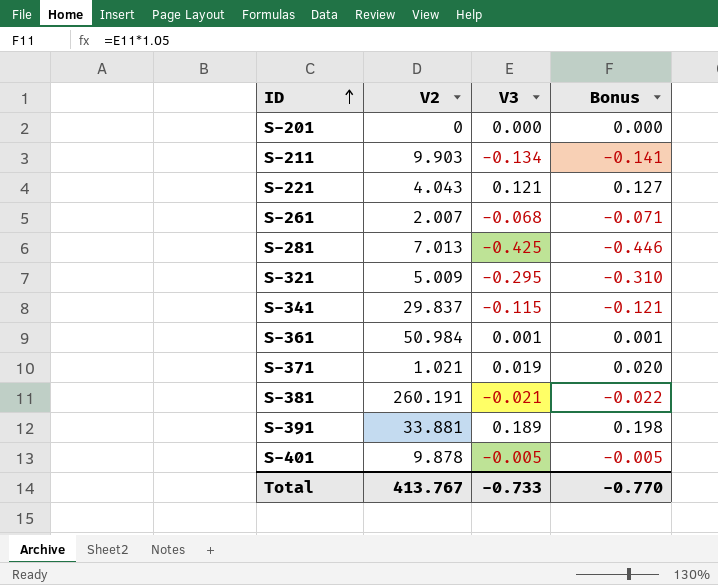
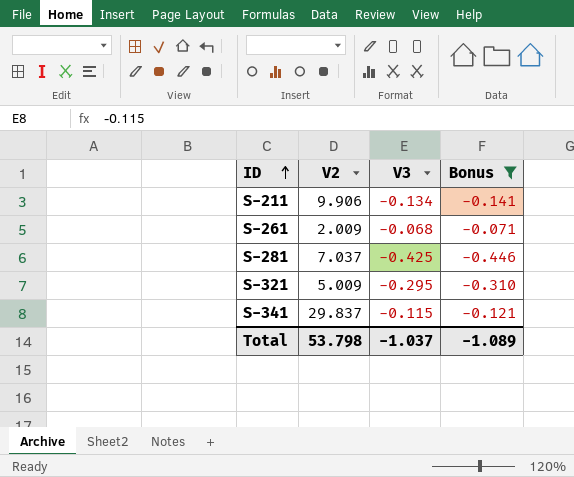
filter: none -> Bonus <= -0.071
S-211 | V2: 9.903 -> 9.906
S-261 | V2: 2.007 -> 2.009
S-281 | V2: 7.013 -> 7.037
Total | V2: 413.767 -> 53.798
Total | V3: -0.733 -> -1.037
Total | Bonus: -0.770 -> -1.089

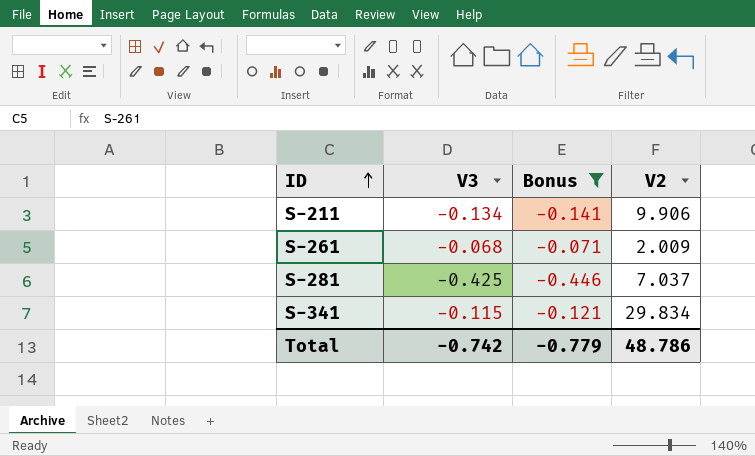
column V2 | position: 2 -> 4
row S-321: 5.009 | -0.295 | -0.310 -> none
S-341 | V2: 29.837 -> 29.834
Total | V3: -1.037 -> -0.742
Total | Bonus: -1.089 -> -0.779
Total | V2: 53.798 -> 48.786

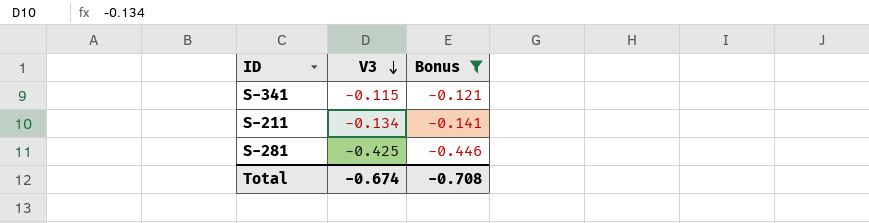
row order: ID ascending -> V3 descending
column V2 | position: 4 -> none
row S-261: -0.068 | -0.071 | 2.009 -> none
Total | V3: -0.742 -> -0.674
Total | Bonus: -0.779 -> -0.708

